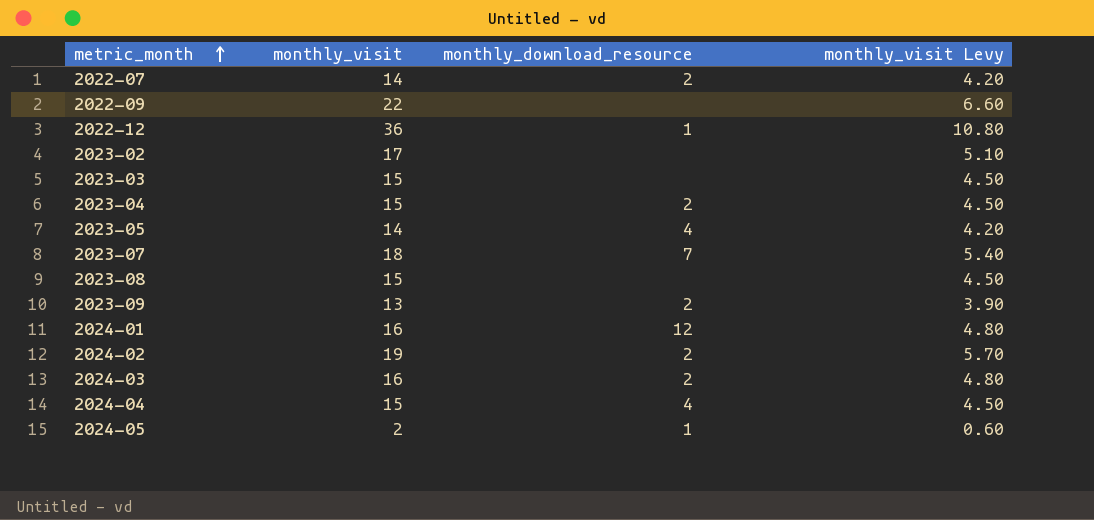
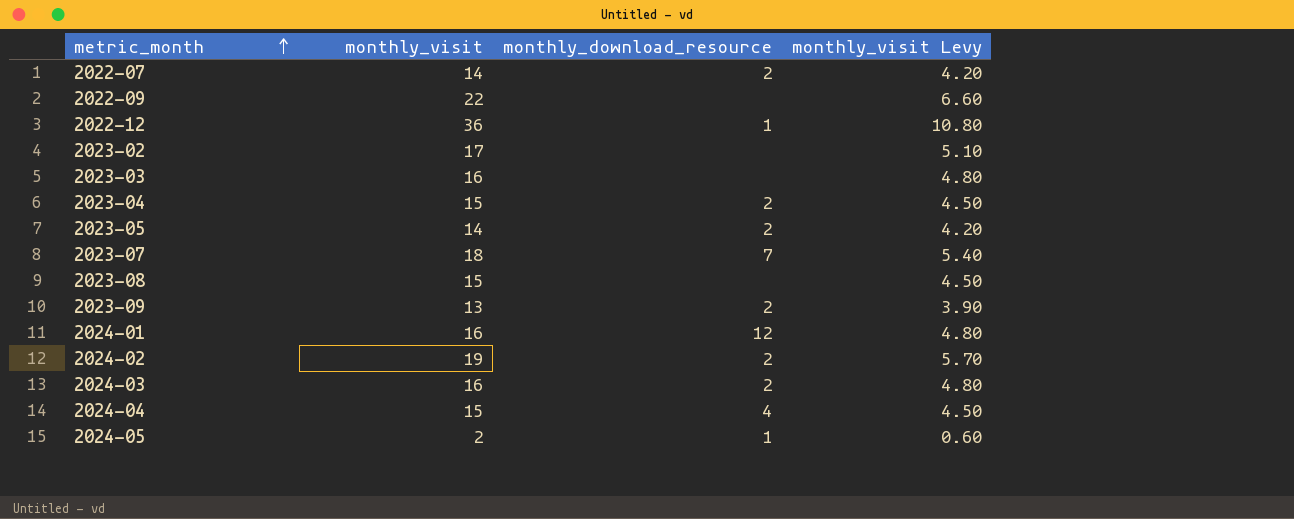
2023-03 | monthly_visit: 15 -> 16
2023-03 | monthly_visit Levy: 4.50 -> 4.80
2023-05 | monthly_download_resource: 4 -> 2

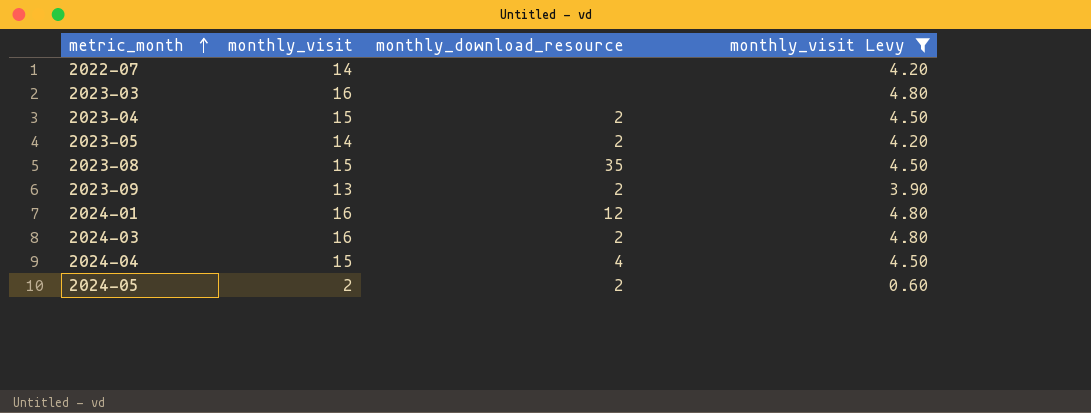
filter: none -> monthly_visit Levy <= 4.80
2022-07 | monthly_download_resource: 2 -> none
2023-08 | monthly_download_resource: none -> 35
2024-05 | monthly_download_resource: 1 -> 2

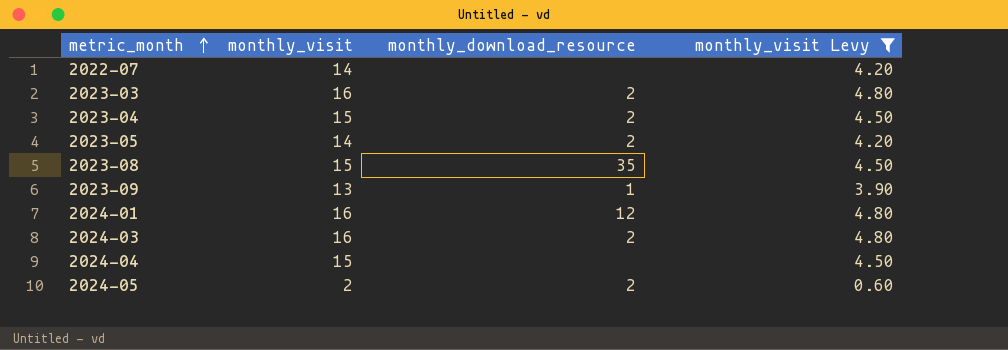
2023-03 | monthly_download_resource: none -> 2
2023-09 | monthly_download_resource: 2 -> 1
2024-04 | monthly_download_resource: 4 -> none

